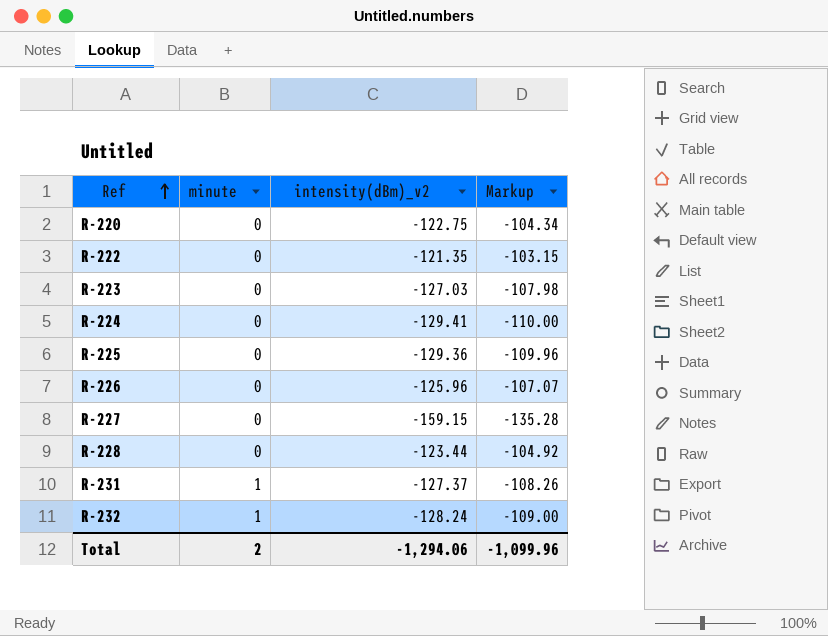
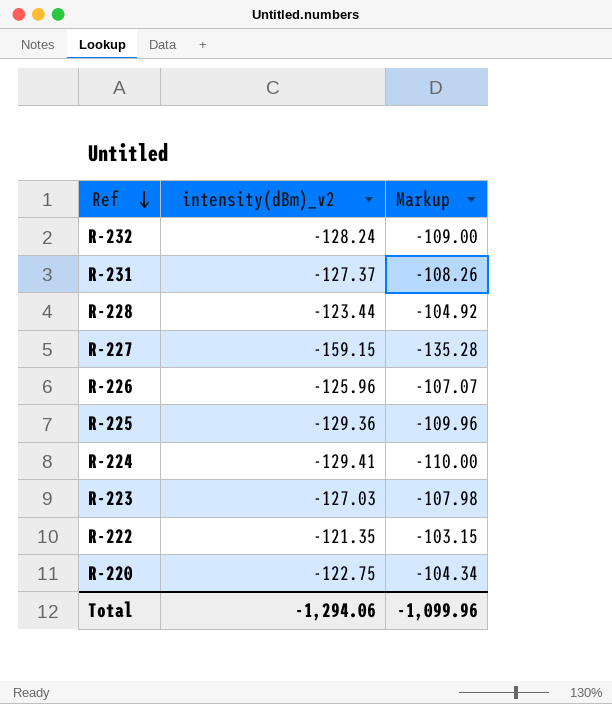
row order: Ref ascending -> Ref descending
column minute | position: 2 -> none

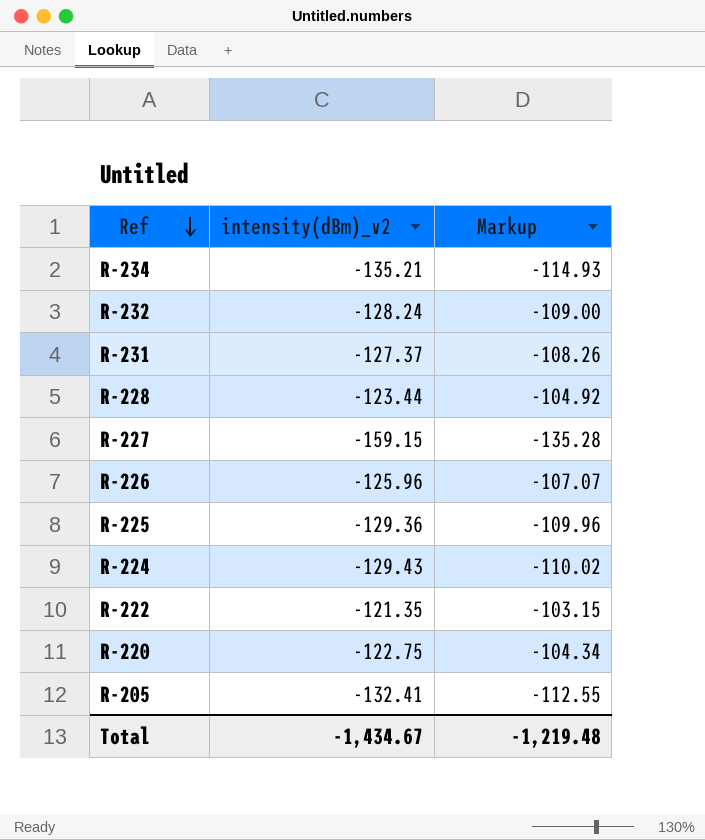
row R-223: -127.03 | -107.98 -> none
row R-234: none -> -135.21 | -114.93
R-224 | intensity(dBm)_v2: -129.41 -> -129.43
R-224 | Markup: -110.00 -> -110.02
row R-205: none -> -132.41 | -112.55
Total | intensity(dBm)_v2: -1,294.06 -> -1,434.67
Total | Markup: -1,099.96 -> -1,219.48

